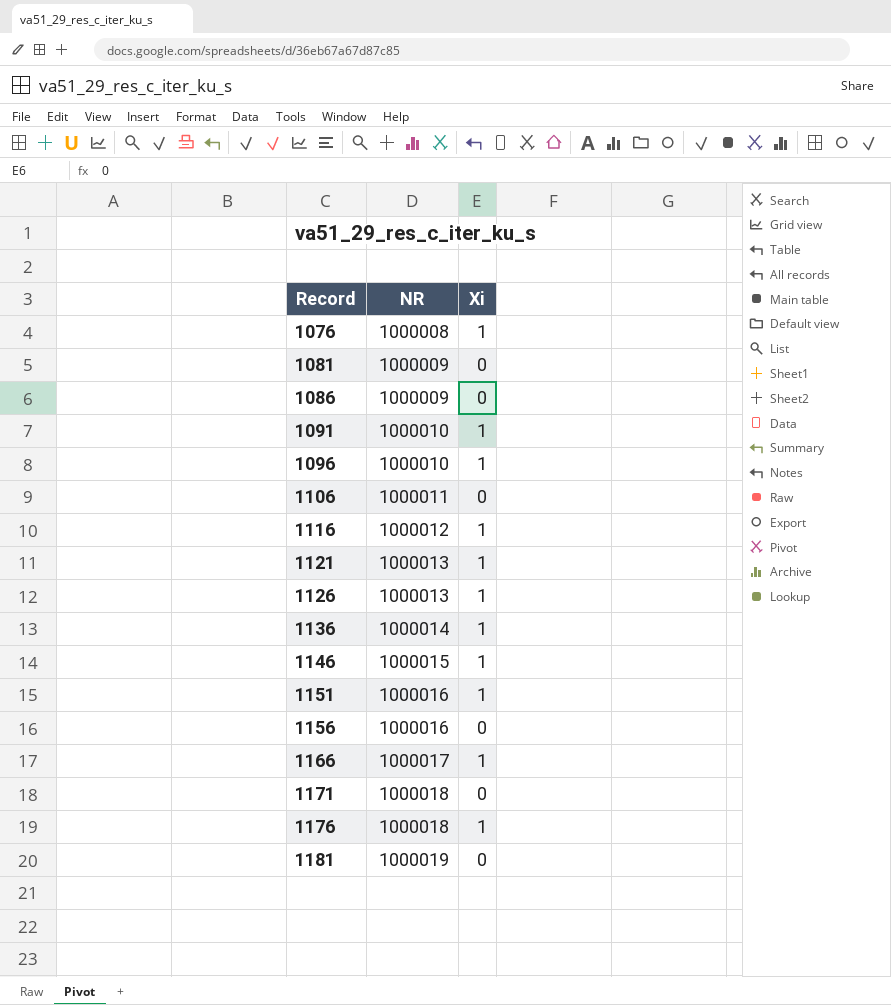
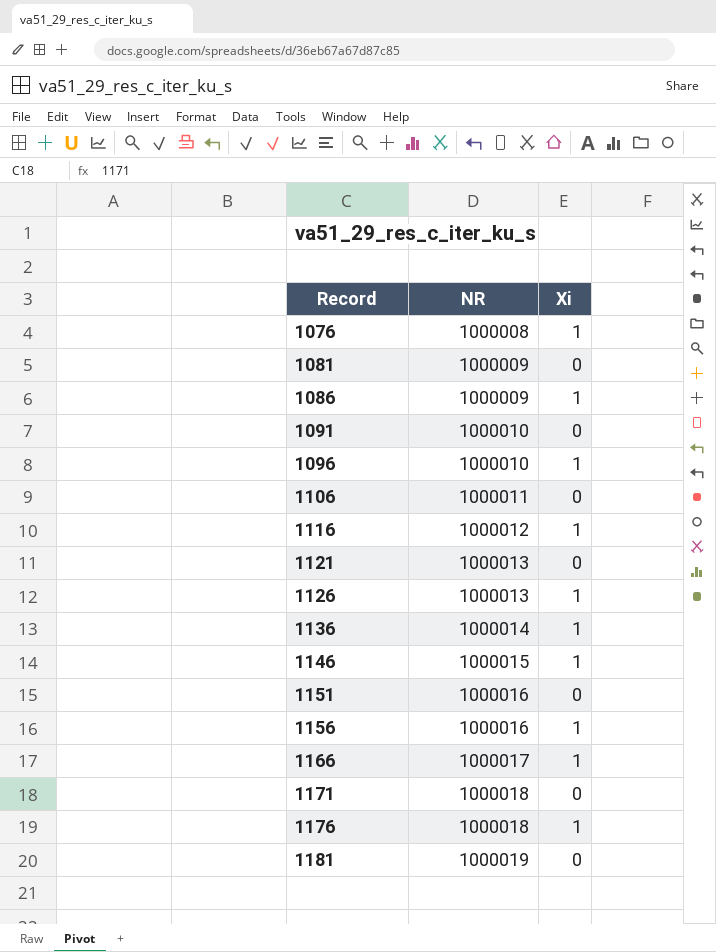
1086 | Xi: 0 -> 1
1091 | Xi: 1 -> 0
1121 | Xi: 1 -> 0
1151 | Xi: 1 -> 0
1156 | Xi: 0 -> 1

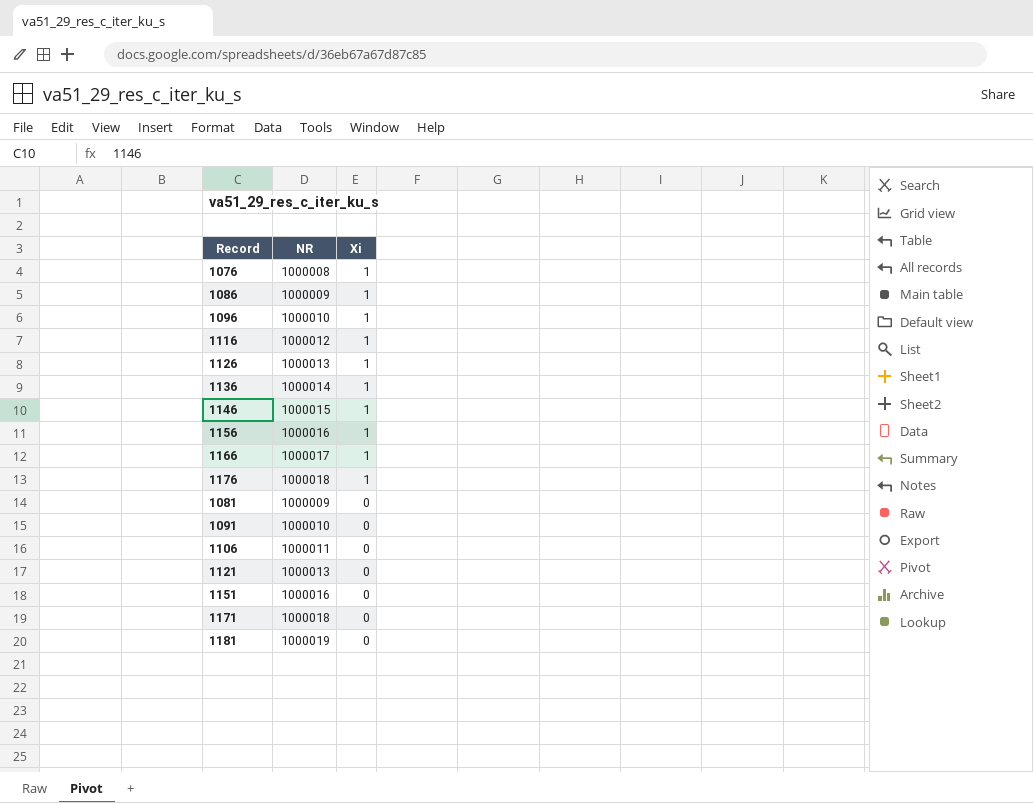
row order: Record ascending -> Xi descending

